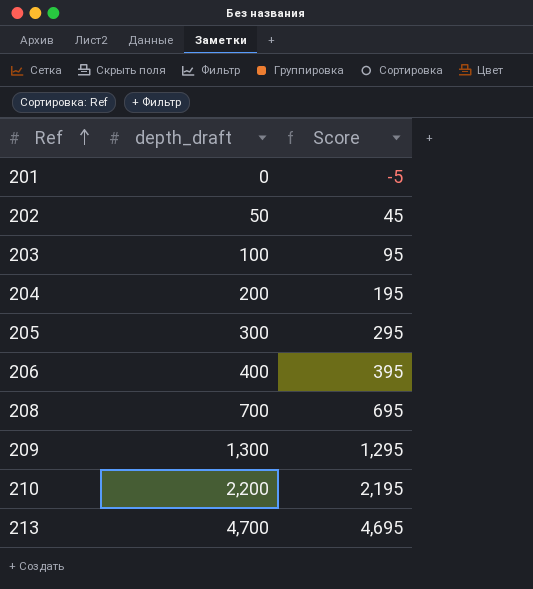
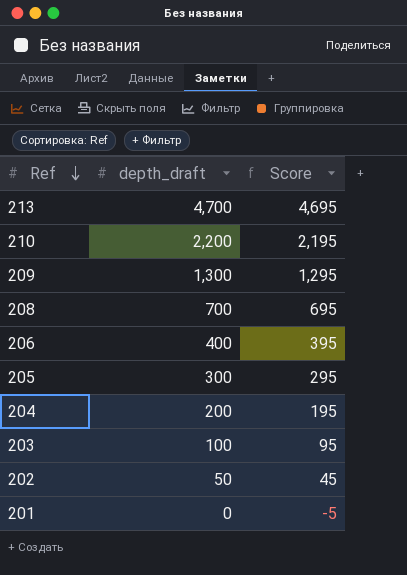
row order: Ref ascending -> Ref descending

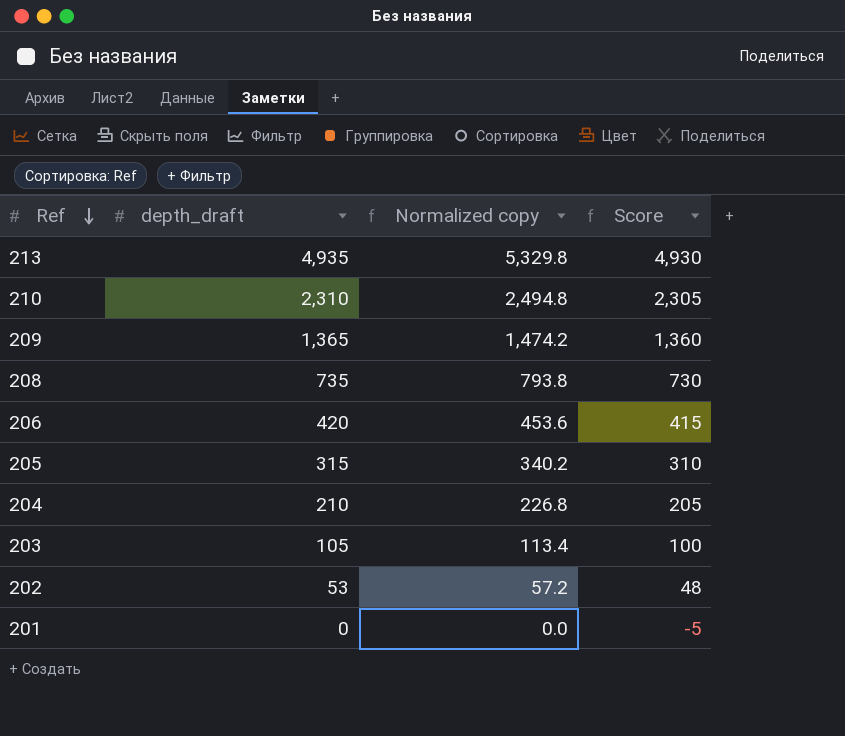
column Normalized copy | formula: none -> [depth_draft] * 1.08
213 | depth_draft: 4,700 -> 4,935
213 | Score: 4,695 -> 4,930
210 | depth_draft: 2,200 -> 2,310
210 | Score: 2,195 -> 2,305
209 | depth_draft: 1,300 -> 1,365
209 | Score: 1,295 -> 1,360
208 | depth_draft: 700 -> 735
208 | Score: 695 -> 730
206 | depth_draft: 400 -> 420
206 | Score: 395 -> 415
205 | depth_draft: 300 -> 315
205 | Score: 295 -> 310
204 | depth_draft: 200 -> 210
204 | Score: 195 -> 205
203 | depth_draft: 100 -> 105
203 | Score: 95 -> 100
202 | depth_draft: 50 -> 53
202 | Score: 45 -> 48

